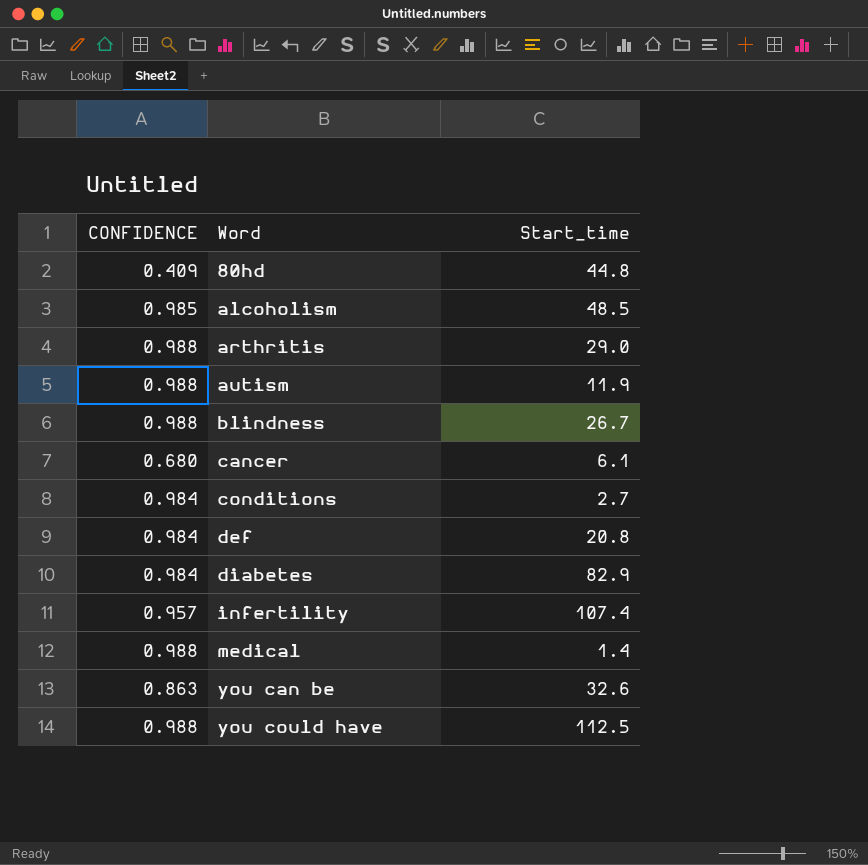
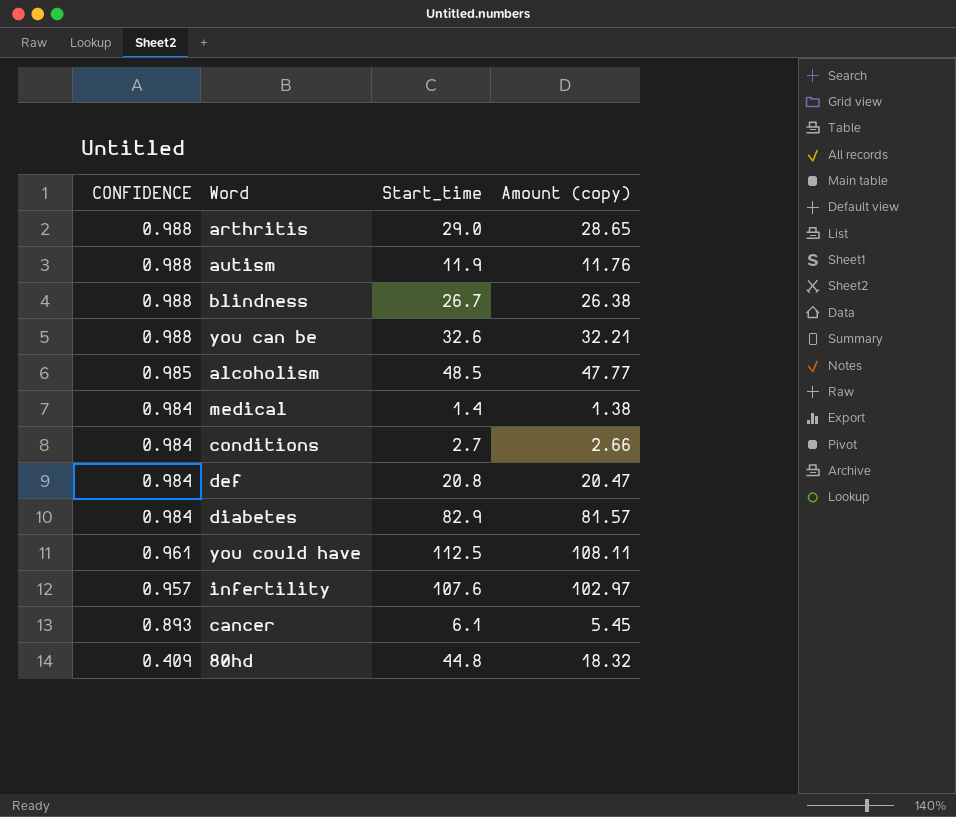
row order: Word ascending -> CONFIDENCE descending
column Amount (copy) | formula: none -> [CONFIDENCE] * [Start_time]
you can be | CONFIDENCE: 0.863 -> 0.988
medical | CONFIDENCE: 0.988 -> 0.984
you could have | CONFIDENCE: 0.988 -> 0.961
infertility | Start_time: 107.4 -> 107.6
cancer | CONFIDENCE: 0.680 -> 0.893

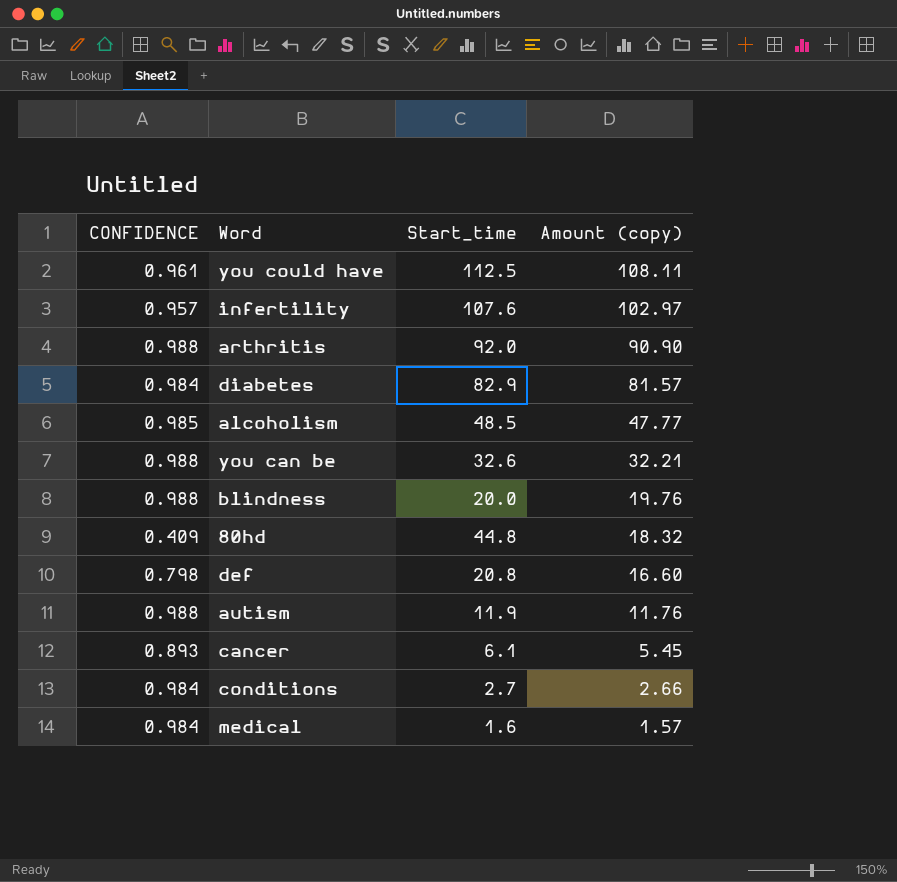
row order: CONFIDENCE descending -> Amount (copy) descending
arthritis | Start_time: 29.0 -> 92.0
arthritis | Amount (copy): 28.65 -> 90.90
blindness | Start_time: 26.7 -> 20.0
blindness | Amount (copy): 26.38 -> 19.76
def | CONFIDENCE: 0.984 -> 0.798
def | Amount (copy): 20.47 -> 16.60
medical | Start_time: 1.4 -> 1.6
medical | Amount (copy): 1.38 -> 1.57

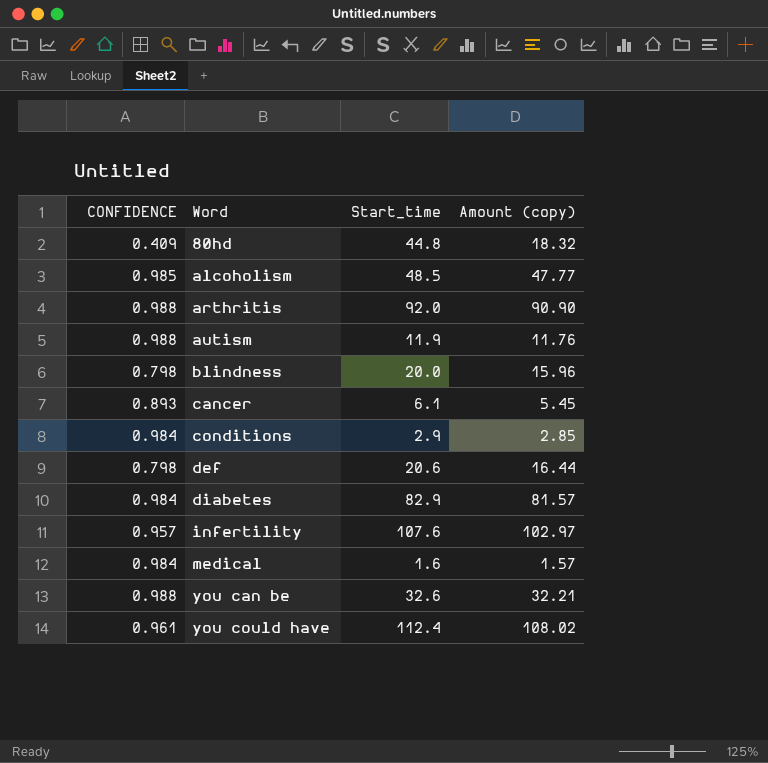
row order: Amount (copy) descending -> Word ascending
blindness | CONFIDENCE: 0.988 -> 0.798
blindness | Amount (copy): 19.76 -> 15.96
conditions | Start_time: 2.7 -> 2.9
conditions | Amount (copy): 2.66 -> 2.85
def | Start_time: 20.8 -> 20.6
def | Amount (copy): 16.60 -> 16.44
you could have | Start_time: 112.5 -> 112.4
you could have | Amount (copy): 108.11 -> 108.02

